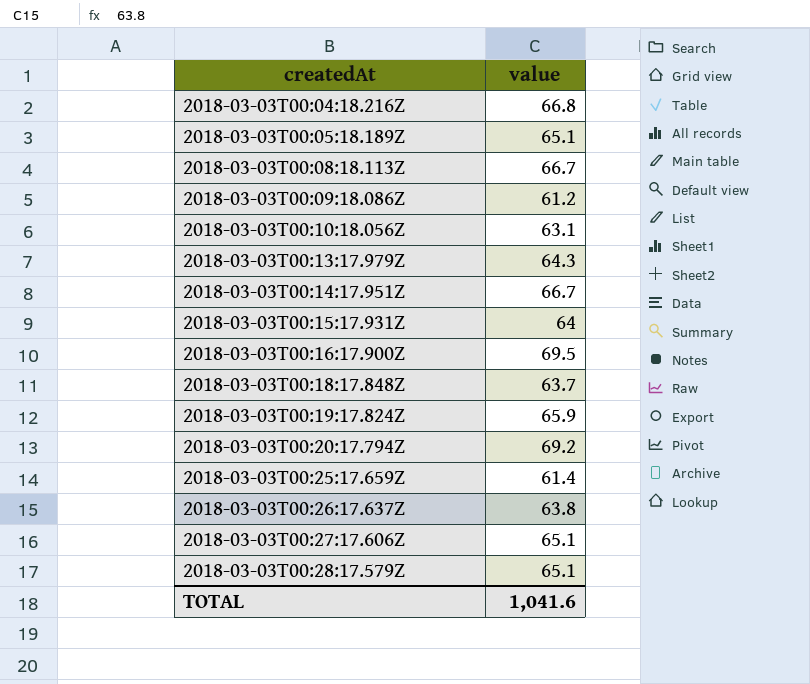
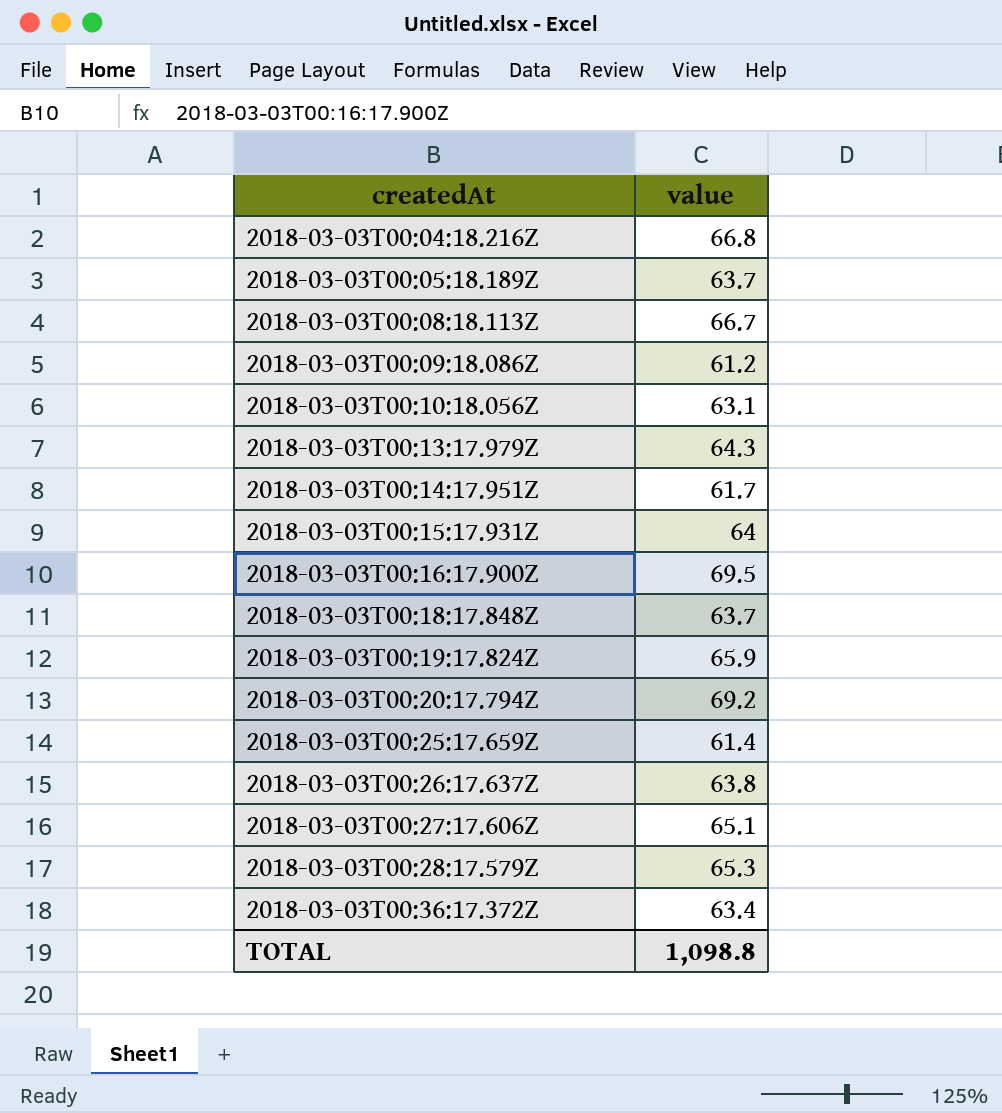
2018-03-03T00:05:18.189Z | value: 65.1 -> 63.7
2018-03-03T00:14:17.951Z | value: 66.7 -> 61.7
2018-03-03T00:28:17.579Z | value: 65.1 -> 65.3
row 2018-03-03T00:36:17.372Z: none -> 63.4
TOTAL | value: 1,041.6 -> 1,098.8

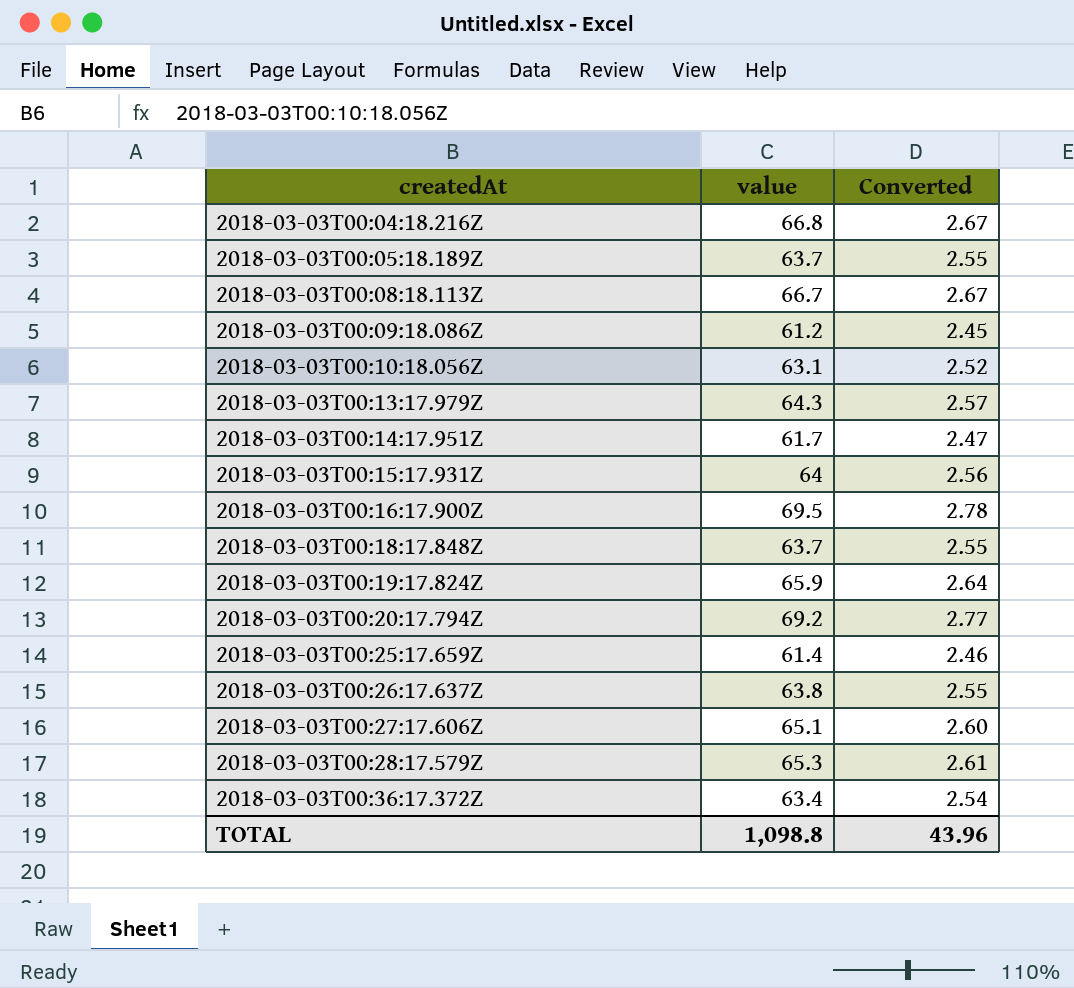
column Converted | formula: none -> [value] * 0.04

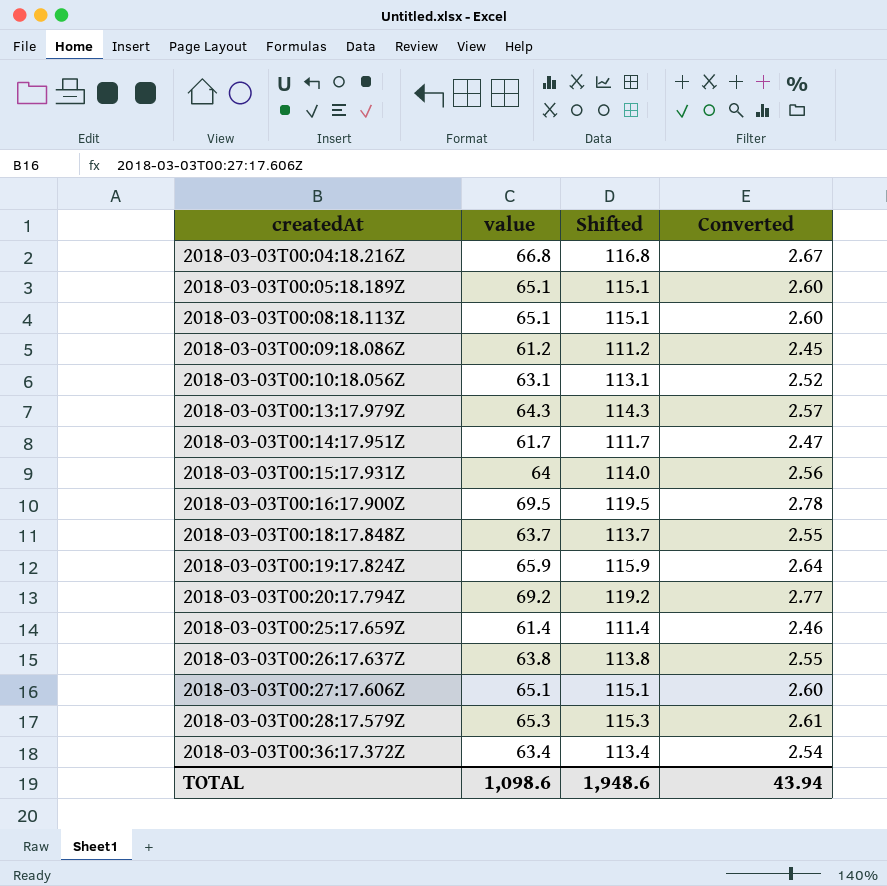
column Shifted | formula: none -> [value] + 50
2018-03-03T00:05:18.189Z | value: 63.7 -> 65.1
2018-03-03T00:05:18.189Z | Converted: 2.55 -> 2.60
2018-03-03T00:08:18.113Z | value: 66.7 -> 65.1
2018-03-03T00:08:18.113Z | Converted: 2.67 -> 2.60
TOTAL | value: 1,098.8 -> 1,098.6
TOTAL | Converted: 43.96 -> 43.94

